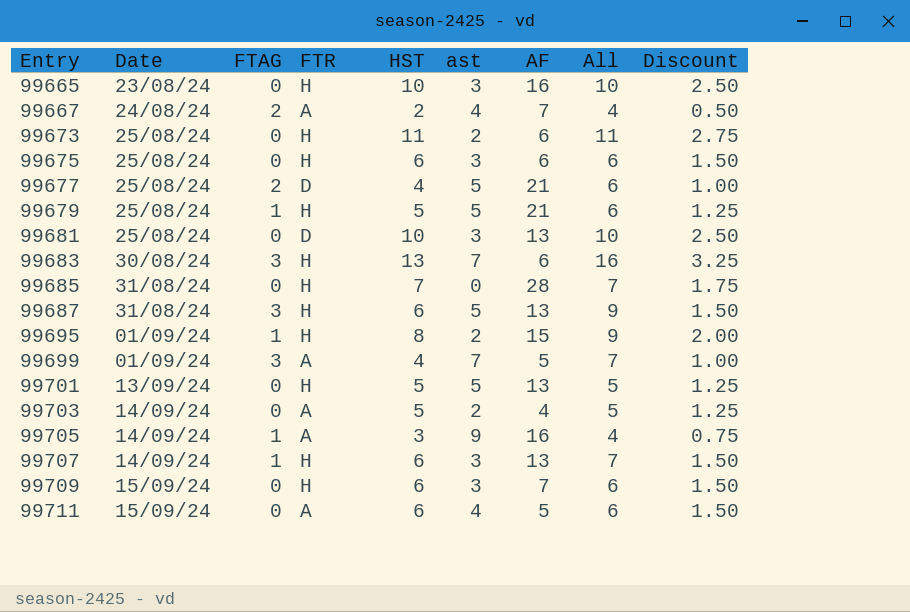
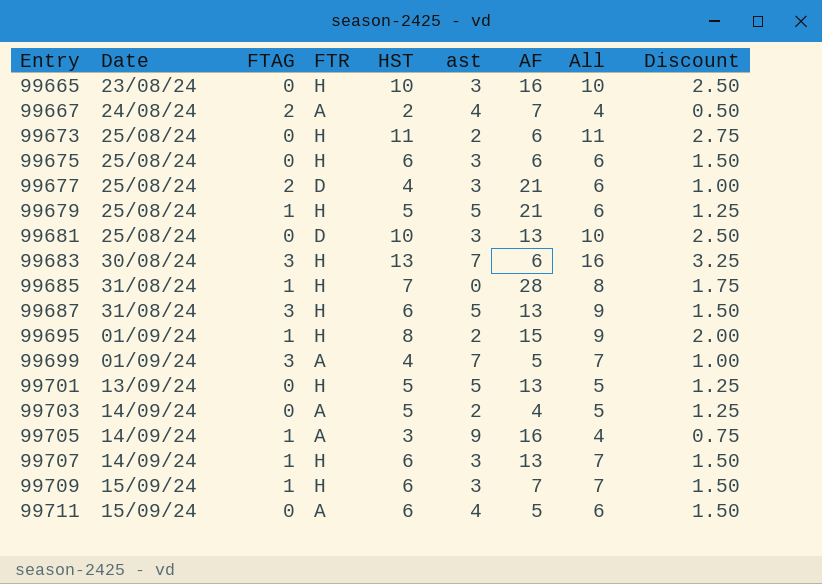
99677 | ast: 5 -> 3
99685 | FTAG: 0 -> 1
99685 | All: 7 -> 8
99709 | FTAG: 0 -> 1
99709 | All: 6 -> 7

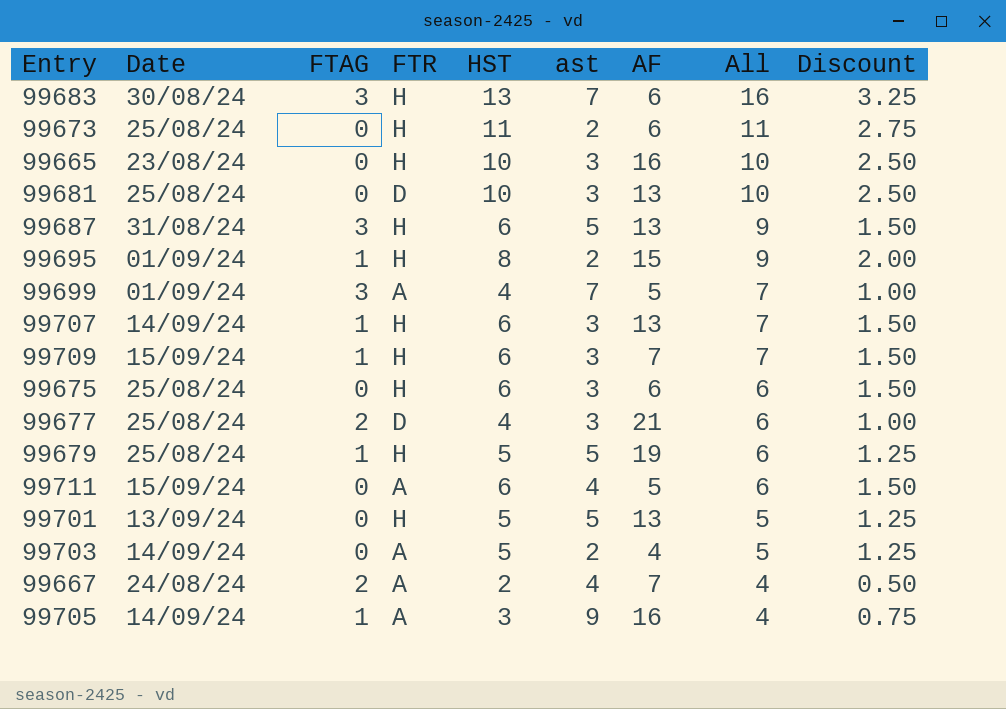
row order: Entry ascending -> All descending
row 99685: 31/08/24 | 1 | H | 7 | 0 | 28 | 8 | 1.75 -> none
99679 | AF: 21 -> 19

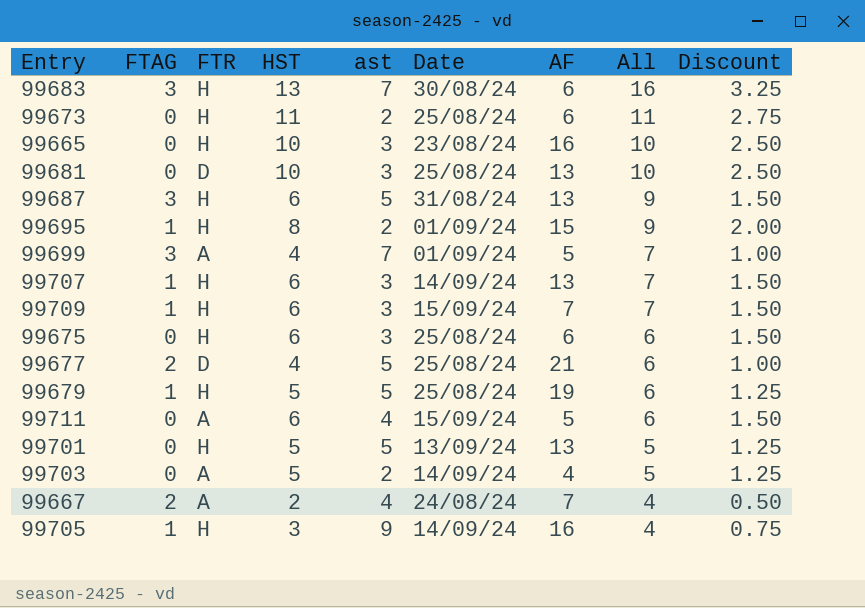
column Date | position: 2 -> 6
99677 | ast: 3 -> 5
99705 | FTR: A -> H

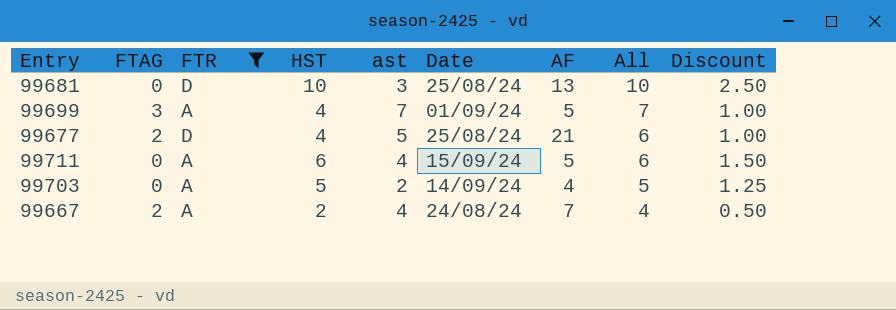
filter: none -> FTR != H

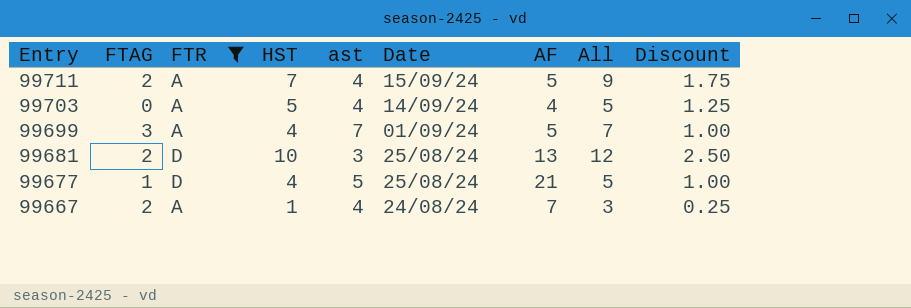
row order: All descending -> Entry descending
99711 | FTAG: 0 -> 2
99711 | HST: 6 -> 7
99711 | All: 6 -> 9
99711 | Discount: 1.50 -> 1.75
99703 | ast: 2 -> 4
99681 | FTAG: 0 -> 2
99681 | All: 10 -> 12
99677 | FTAG: 2 -> 1
99677 | All: 6 -> 5
99667 | HST: 2 -> 1
99667 | All: 4 -> 3
99667 | Discount: 0.50 -> 0.25

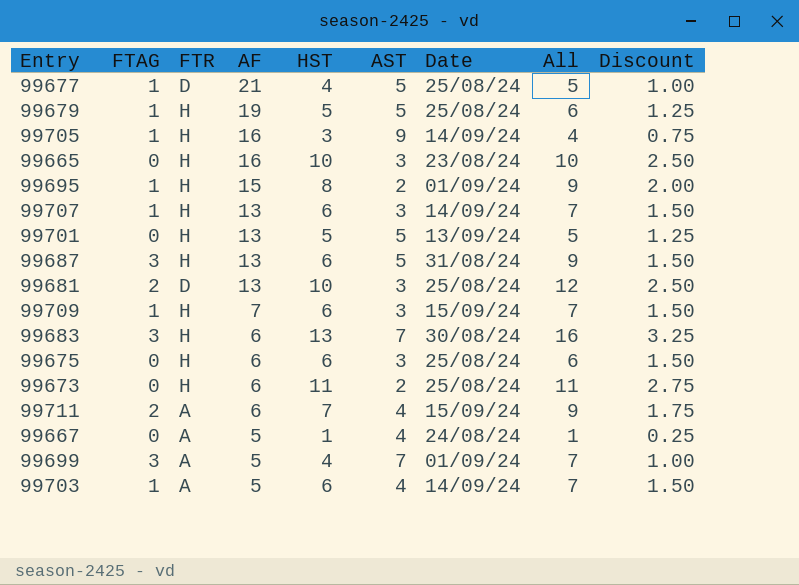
filter: FTR != H -> none
row order: Entry descending -> AF descending
column AF | position: 7 -> 4
column name: ast -> AST
99711 | AF: 5 -> 6
99667 | FTAG: 2 -> 0
99667 | AF: 7 -> 5
99667 | All: 3 -> 1
99703 | FTAG: 0 -> 1
99703 | AF: 4 -> 5
99703 | HST: 5 -> 6
99703 | All: 5 -> 7
99703 | Discount: 1.25 -> 1.50

